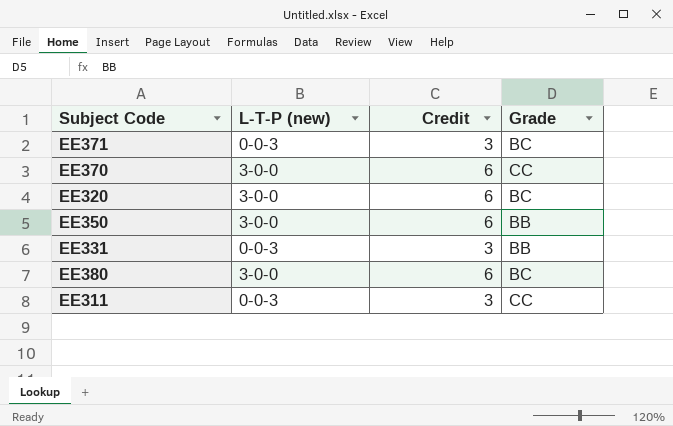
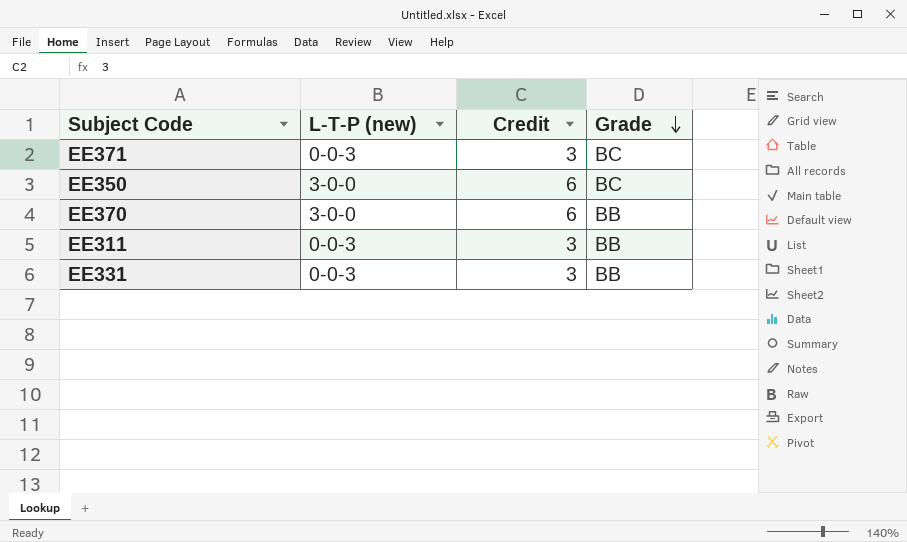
row order: none -> Grade descending
row EE320: 3-0-0 | 6 | BC -> none
row EE380: 3-0-0 | 6 | BC -> none
EE350 | Grade: BB -> BC
EE370 | Grade: CC -> BB
EE311 | Grade: CC -> BB

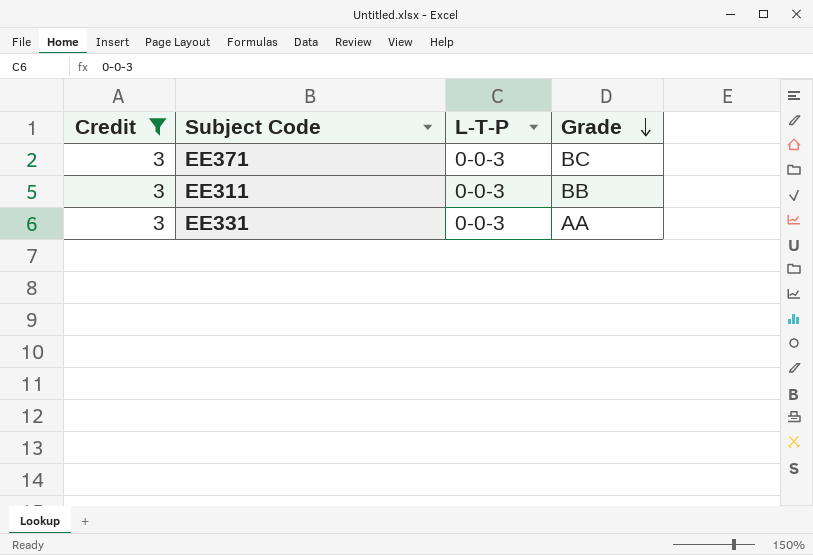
filter: none -> Credit = 3
column Credit | position: 3 -> 1
column name: L-T-P (new) -> L-T-P
EE331 | Grade: BB -> AA

